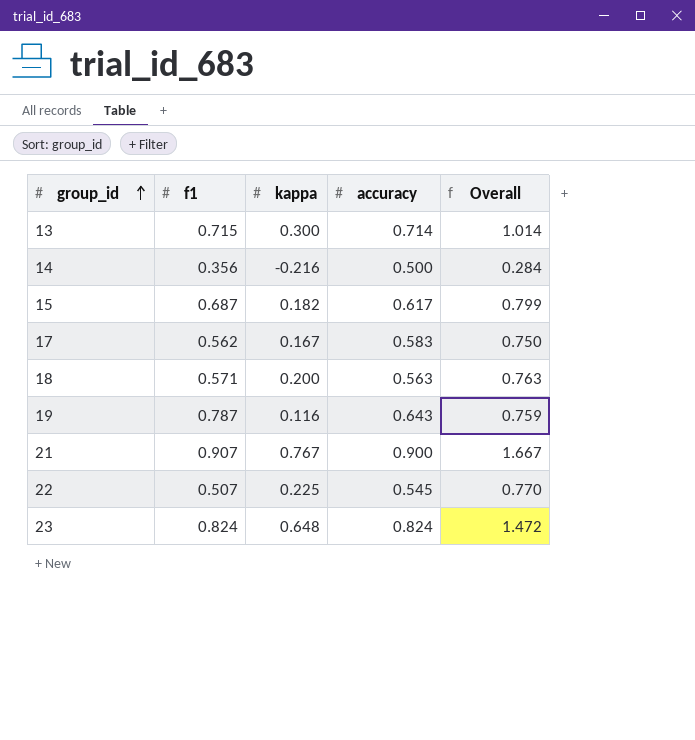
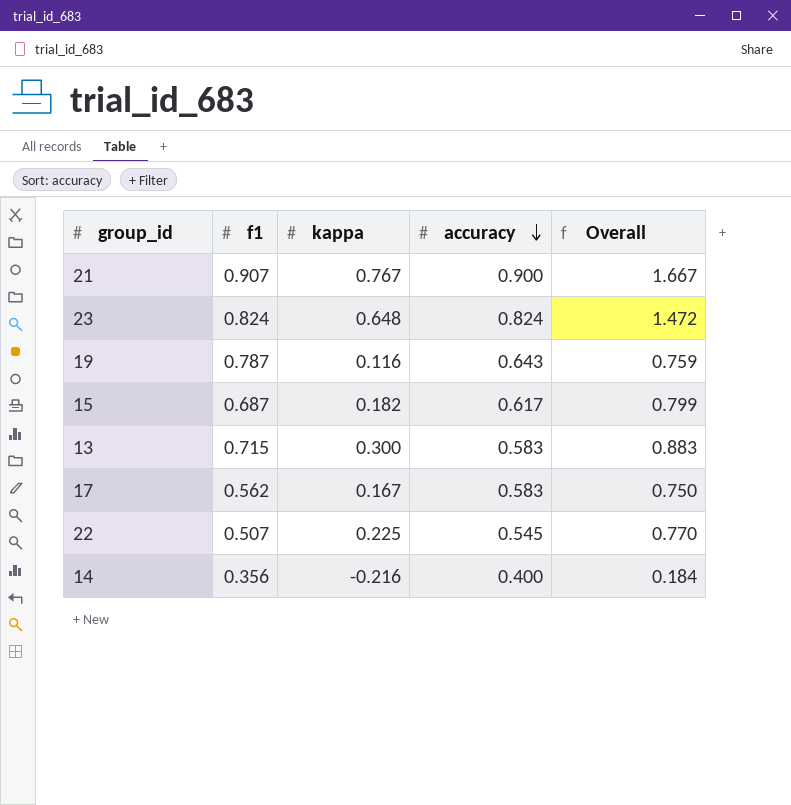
row order: group_id ascending -> accuracy descending
row 18: 0.571 | 0.200 | 0.563 | 0.763 -> none
13 | accuracy: 0.714 -> 0.583
13 | Overall: 1.014 -> 0.883
14 | accuracy: 0.500 -> 0.400
14 | Overall: 0.284 -> 0.184

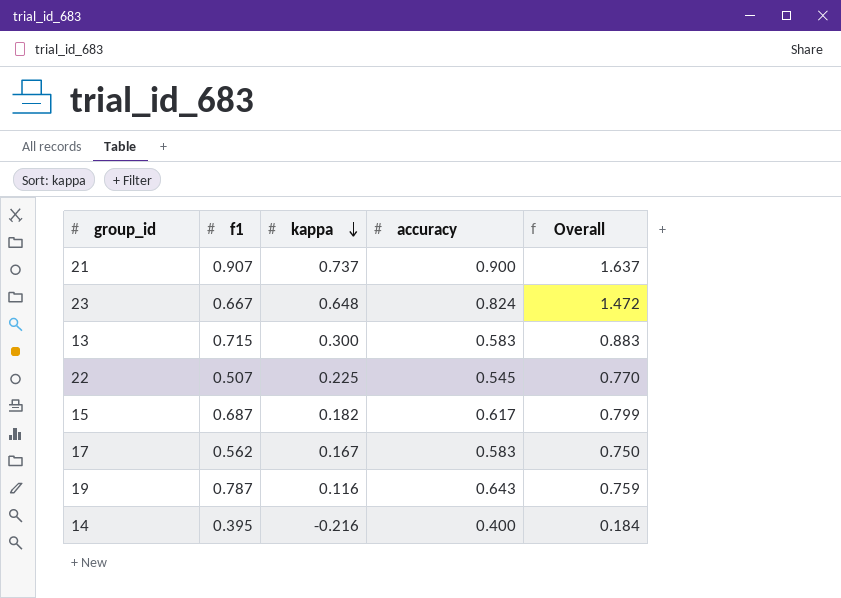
row order: accuracy descending -> kappa descending
21 | kappa: 0.767 -> 0.737
21 | Overall: 1.667 -> 1.637
23 | f1: 0.824 -> 0.667
14 | f1: 0.356 -> 0.395

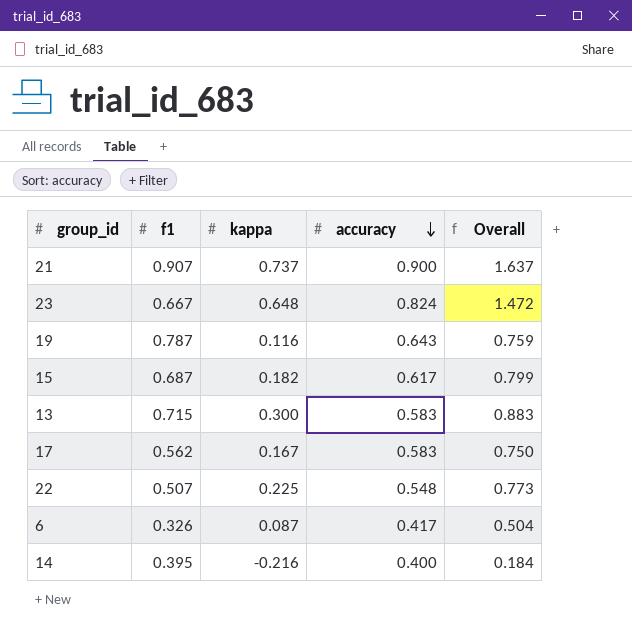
row order: kappa descending -> accuracy descending
22 | accuracy: 0.545 -> 0.548
22 | Overall: 0.770 -> 0.773
row 6: none -> 0.326 | 0.087 | 0.417 | 0.504

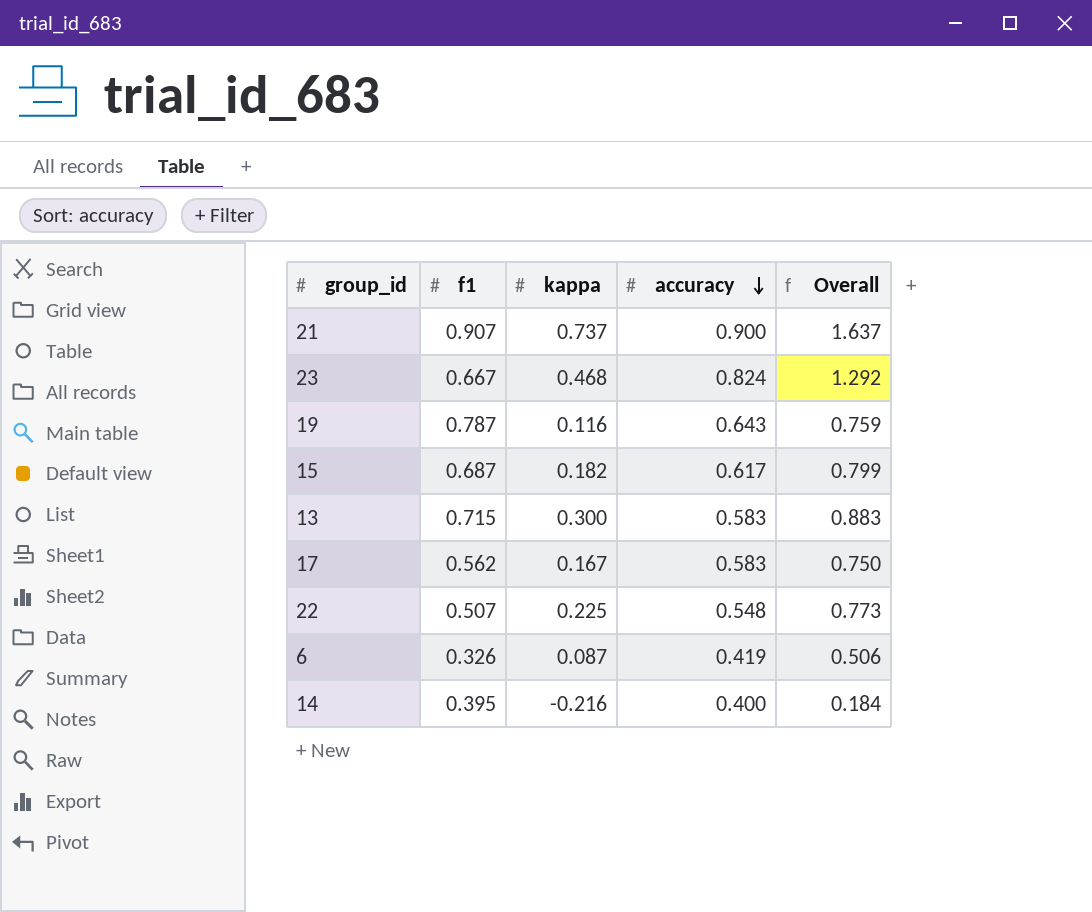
23 | kappa: 0.648 -> 0.468
23 | Overall: 1.472 -> 1.292
6 | accuracy: 0.417 -> 0.419
6 | Overall: 0.504 -> 0.506

